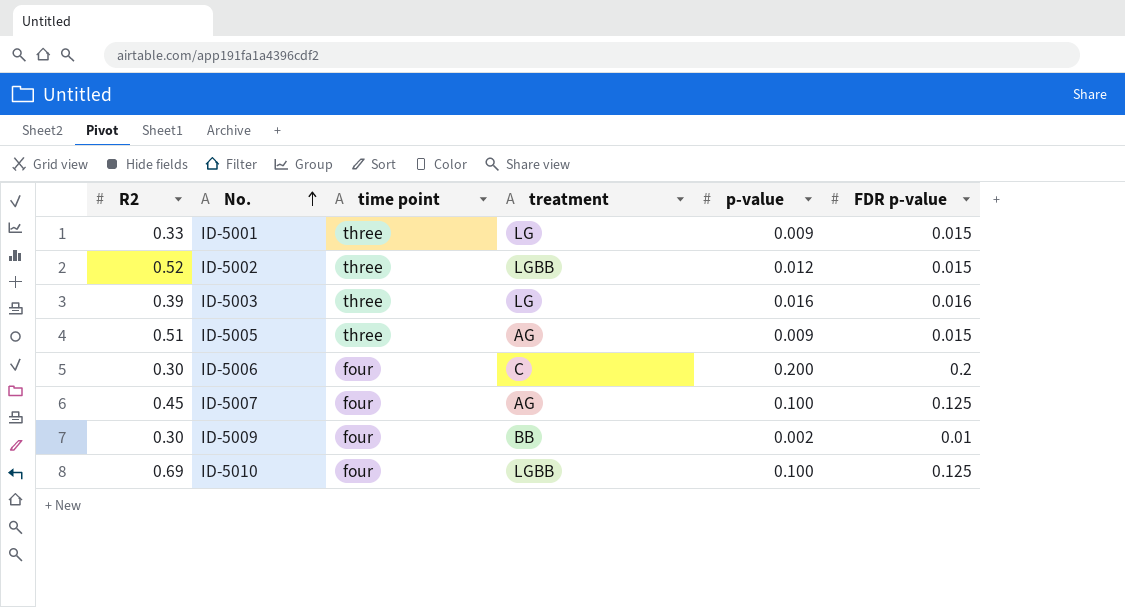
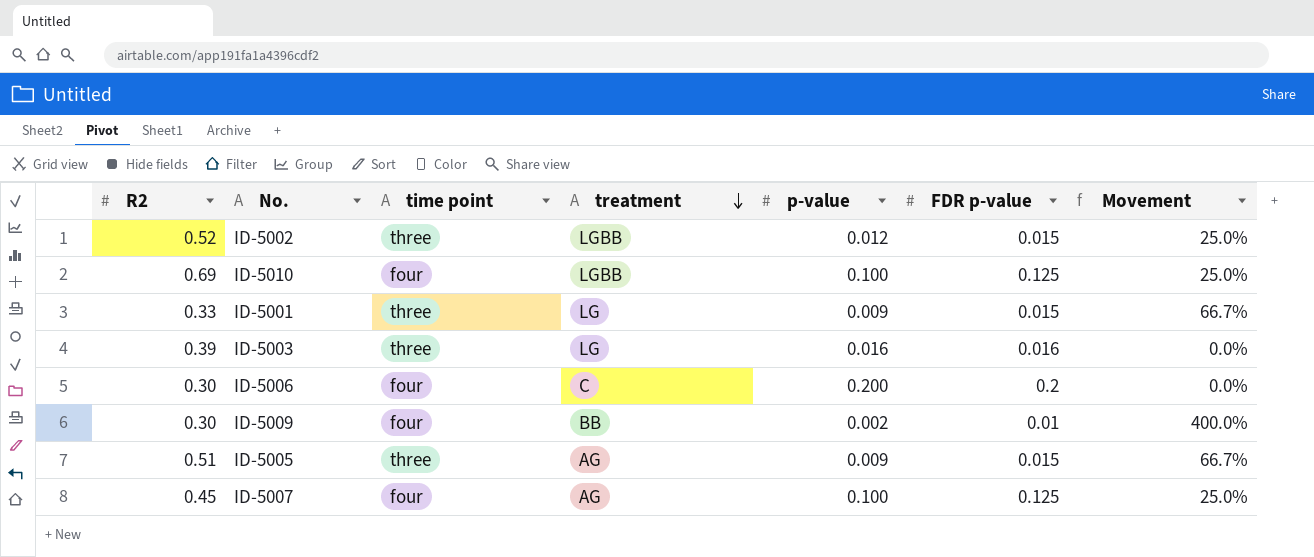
row order: No. ascending -> treatment descending
column Movement | formula: none -> ([FDR p-value] - [p-value]) / [p-value]

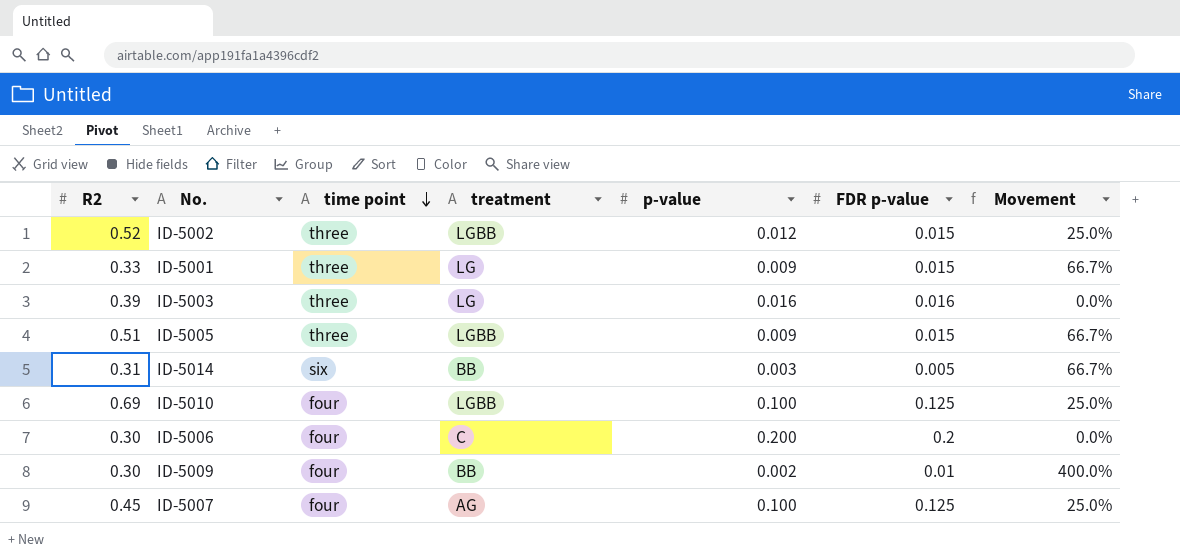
row order: treatment descending -> time point descending
ID-5005 | treatment: AG -> LGBB
row ID-5014: none -> 0.31 | six | BB | 0.003 | 0.005 | 66.7%

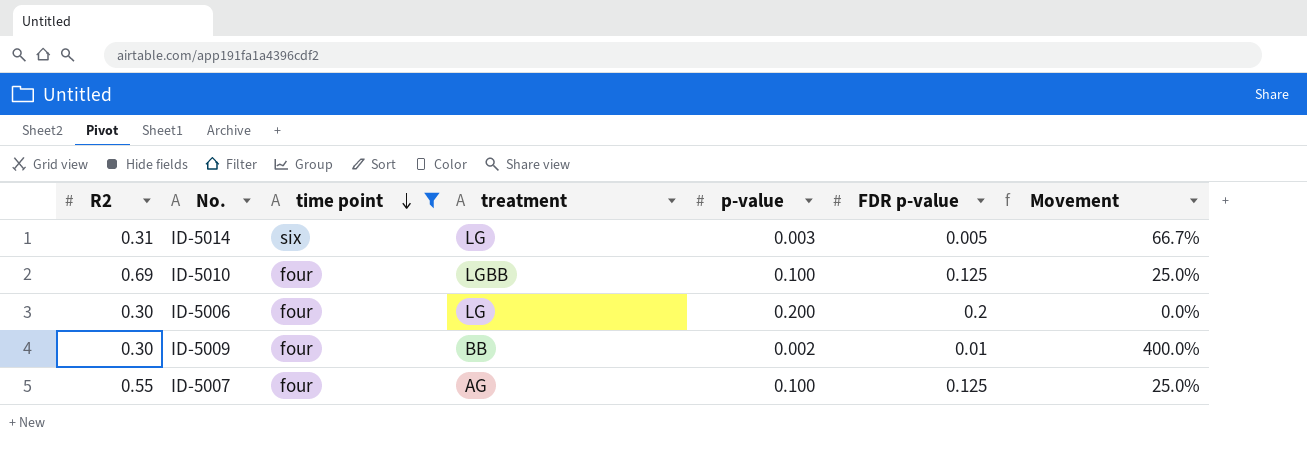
filter: none -> time point != three
ID-5014 | treatment: BB -> LG
ID-5006 | treatment: C -> LG
ID-5007 | R2: 0.45 -> 0.55

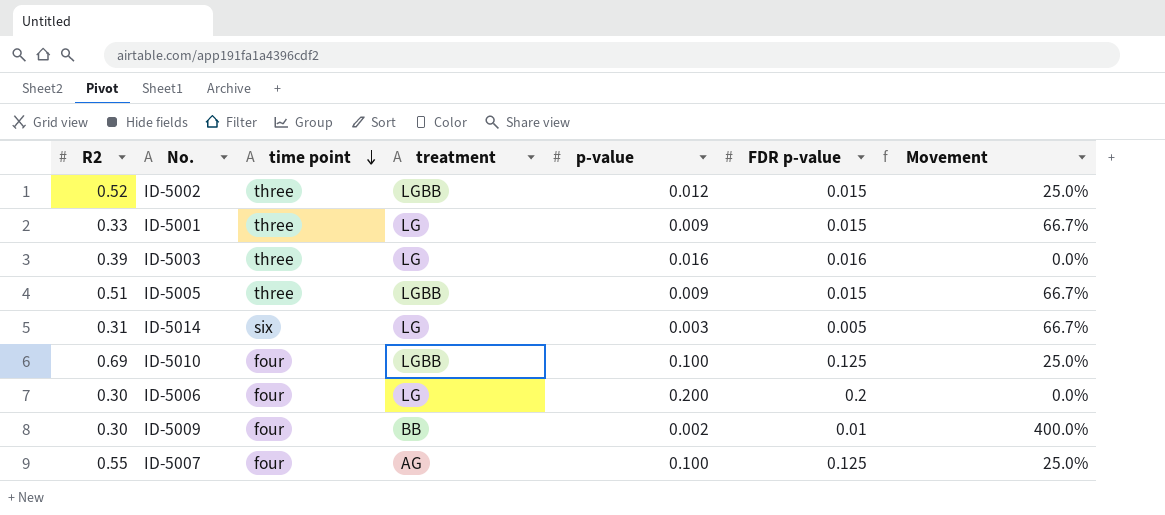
filter: time point != three -> none

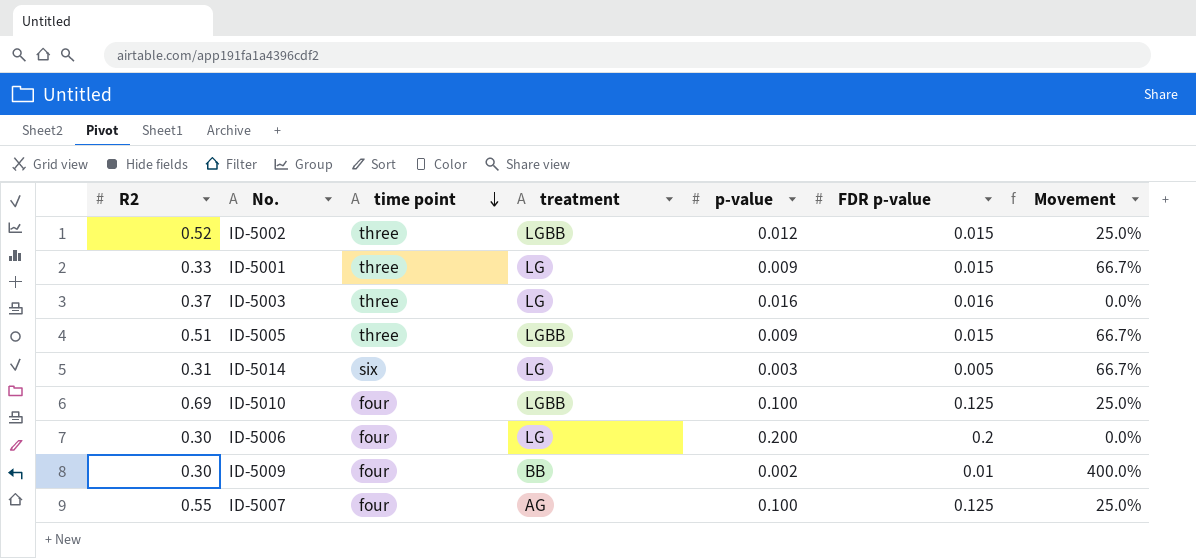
ID-5003 | R2: 0.39 -> 0.37

